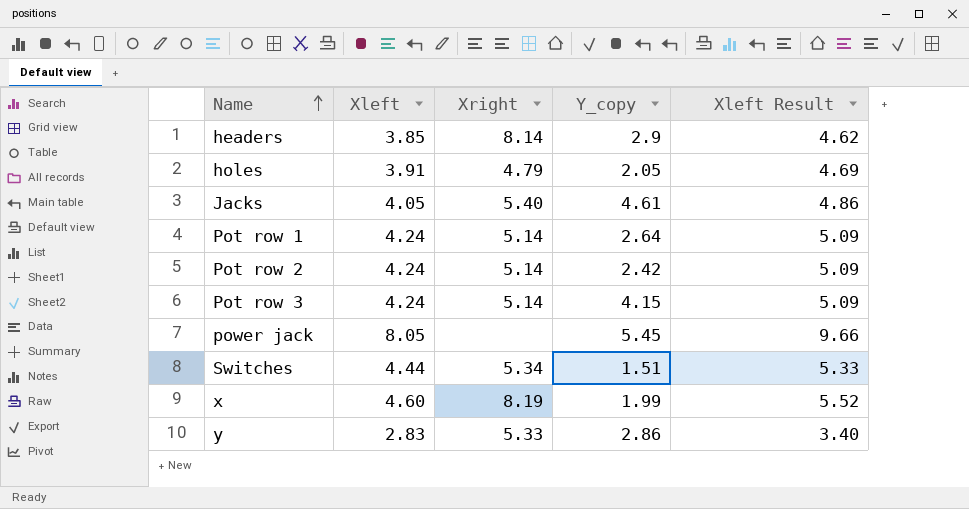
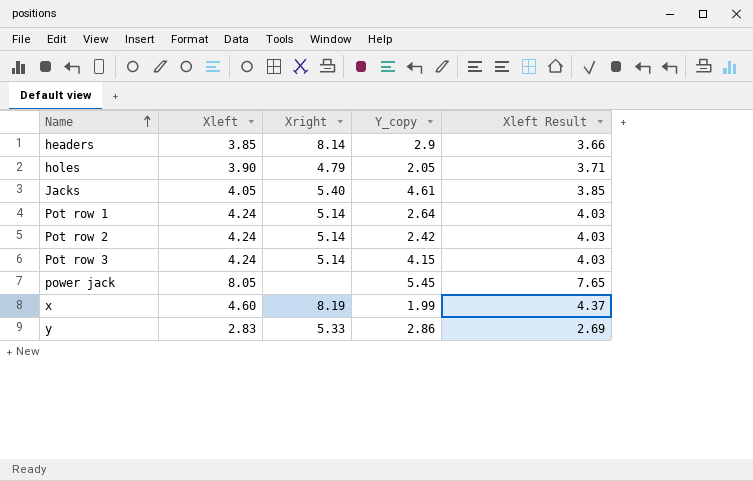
column Xleft Result | formula: [Xleft] * 1.2 -> [Xleft] * 0.95
row Switches: 4.44 | 5.34 | 1.51 | 5.33 -> none
holes | Xleft: 3.91 -> 3.90

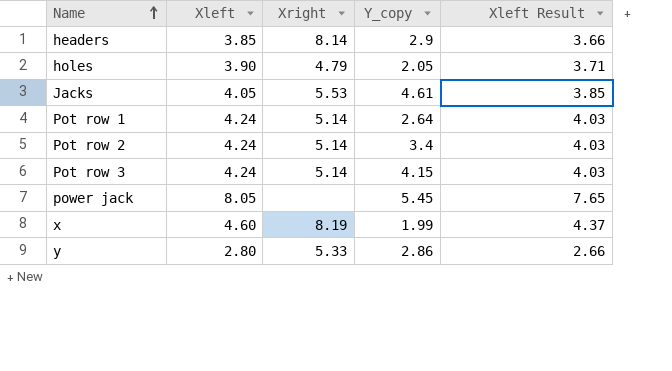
Jacks | Xright: 5.40 -> 5.53
Pot row 2 | Y_copy: 2.42 -> 3.4
y | Xleft: 2.83 -> 2.80
y | Xleft Result: 2.69 -> 2.66

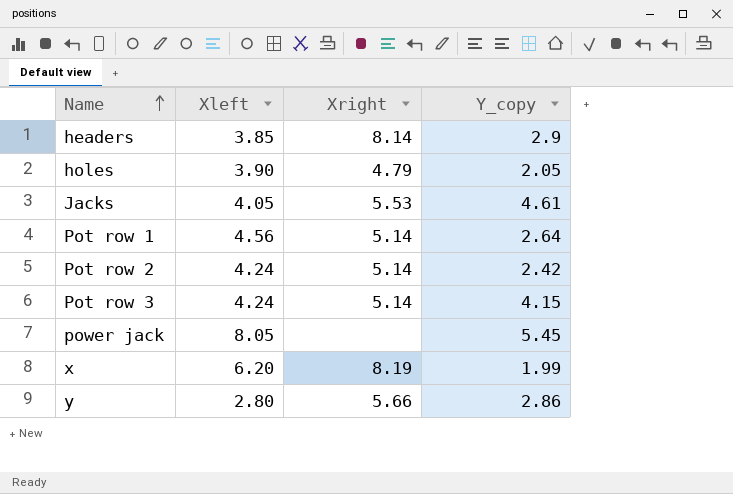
column Xleft Result | formula: [Xleft] * 0.95 -> none
Pot row 1 | Xleft: 4.24 -> 4.56
Pot row 2 | Y_copy: 3.4 -> 2.42
x | Xleft: 4.60 -> 6.20
y | Xright: 5.33 -> 5.66

